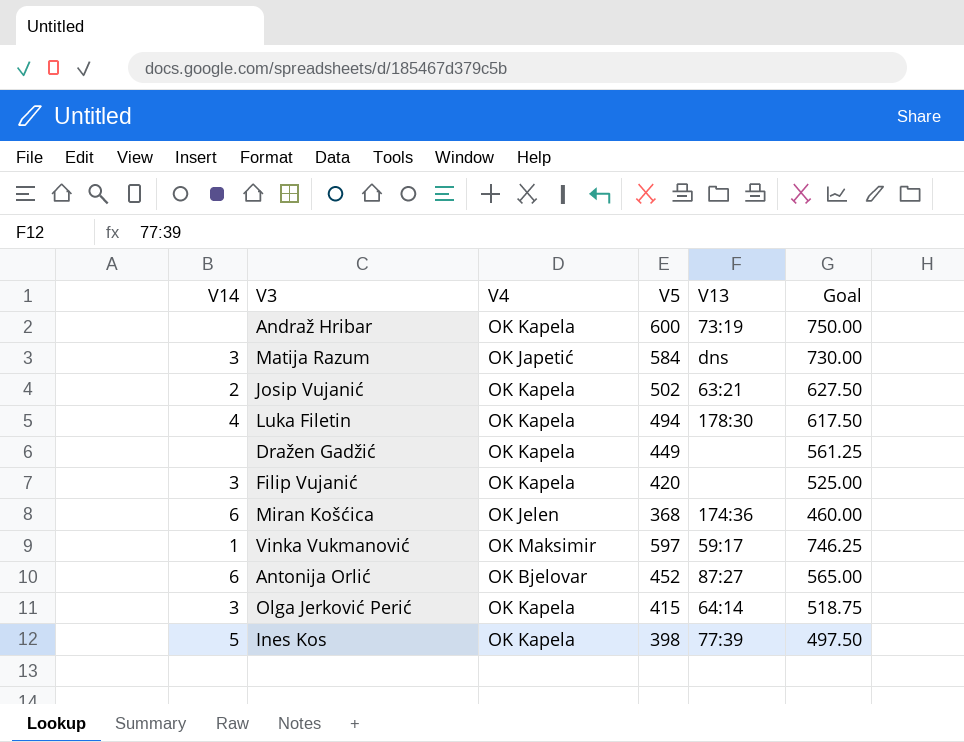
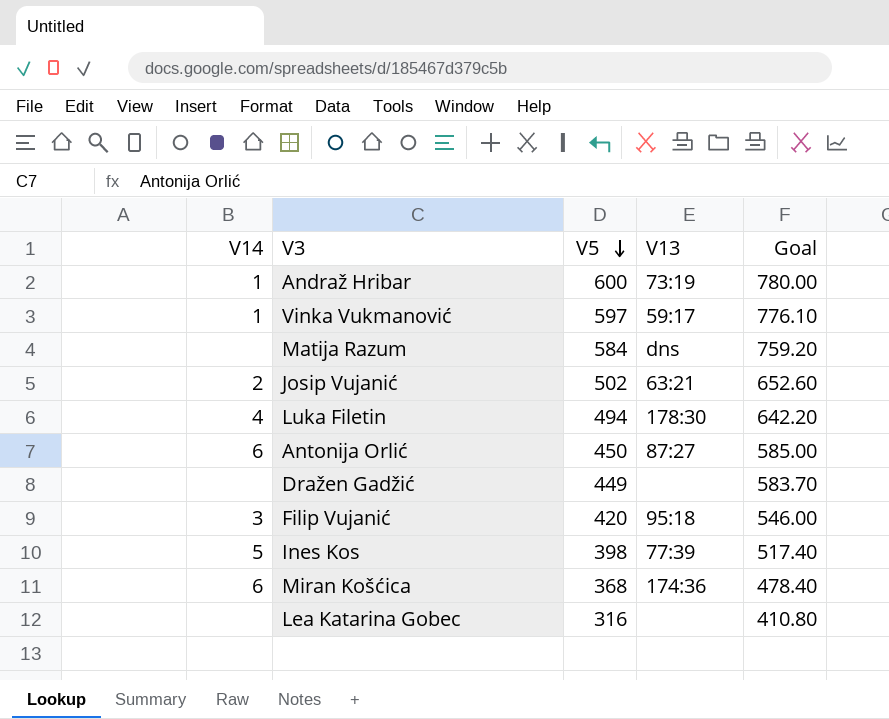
row order: none -> V5 descending
column V4 | position: 3 -> none
column Goal | formula: [V5] * 1.25 -> [V5] * 1.3
row Olga Jerković Perić: 3 | OK Kapela | 415 | 64:14 | 518.75 -> none
Andraž Hribar | V14: none -> 1
Matija Razum | V14: 3 -> none
Antonija Orlić | V5: 452 -> 450
Filip Vujanić | V13: none -> 95:18
row Lea Katarina Gobec: none -> none | 316 | none | 410.80

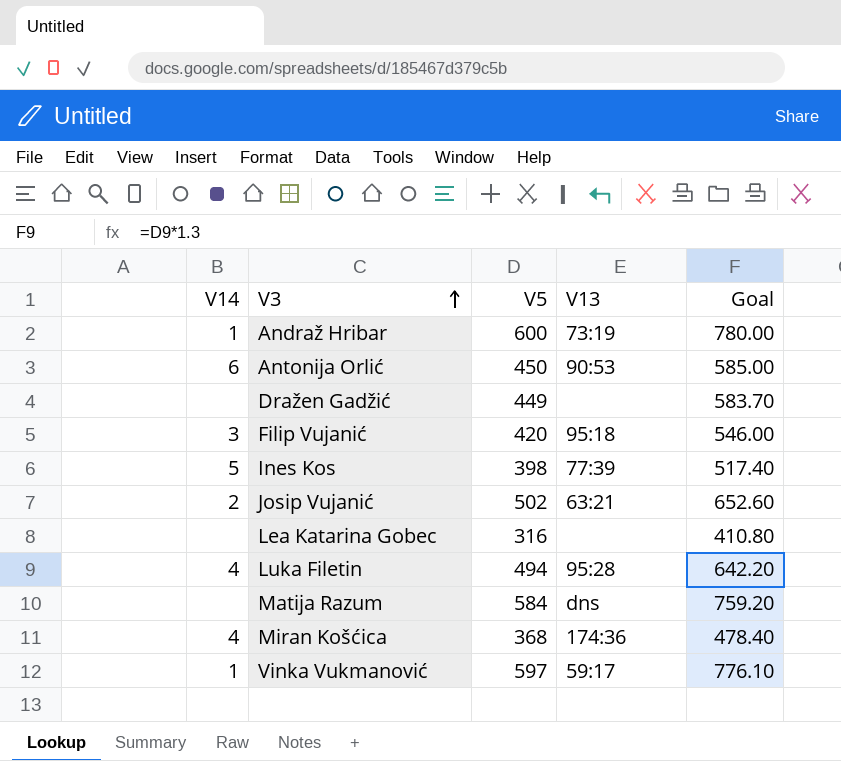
row order: V5 descending -> V3 ascending
Antonija Orlić | V13: 87:27 -> 90:53
Luka Filetin | V13: 178:30 -> 95:28
Miran Košćica | V14: 6 -> 4

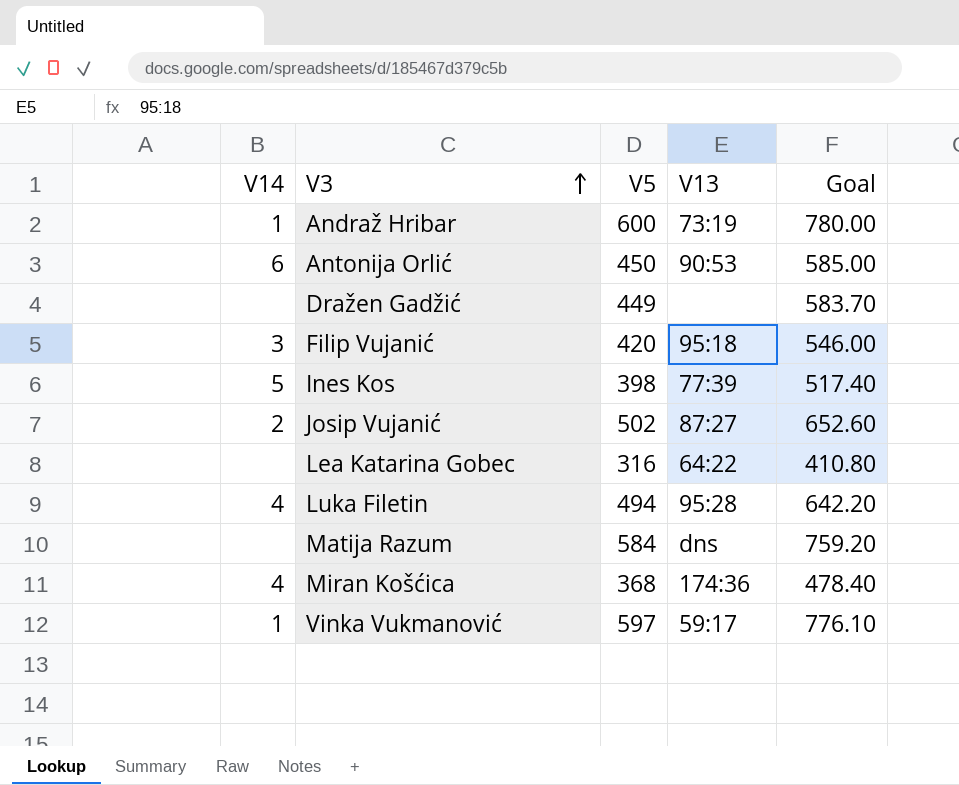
Josip Vujanić | V13: 63:21 -> 87:27
Lea Katarina Gobec | V13: none -> 64:22

